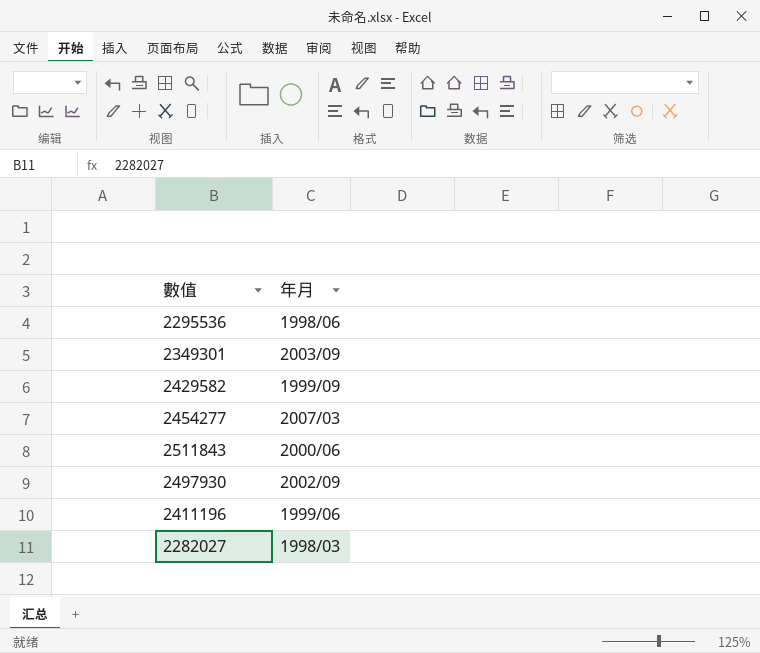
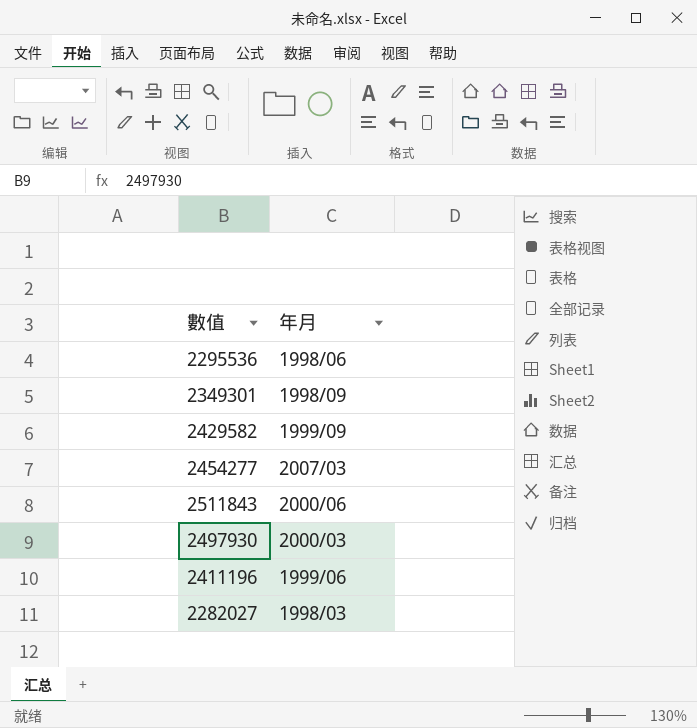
2349301 | 年月: 2003/09 -> 1998/09
2497930 | 年月: 2002/09 -> 2000/03

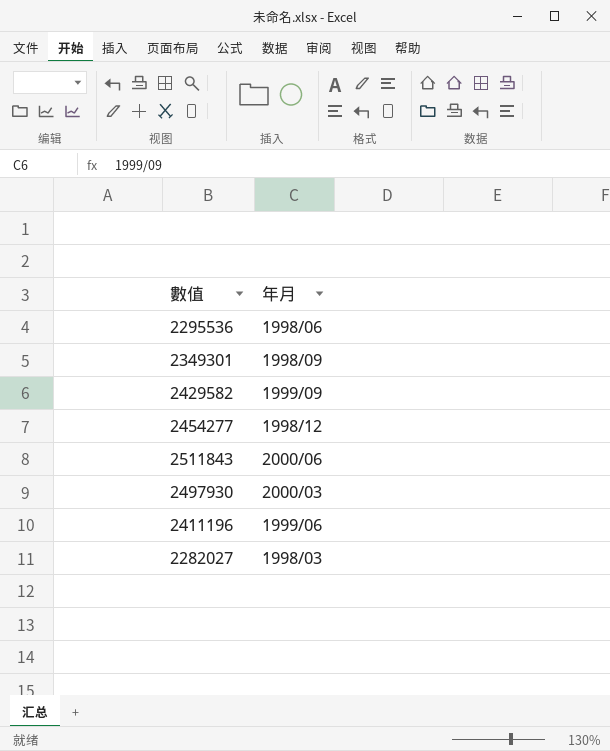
2454277 | 年月: 2007/03 -> 1998/12

